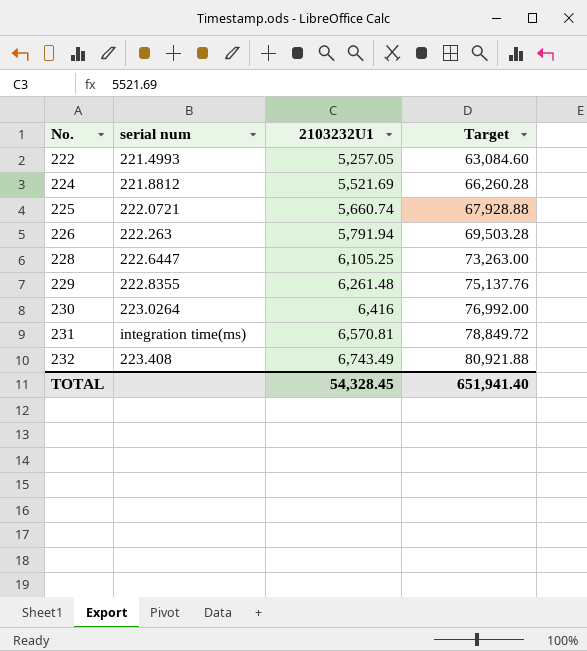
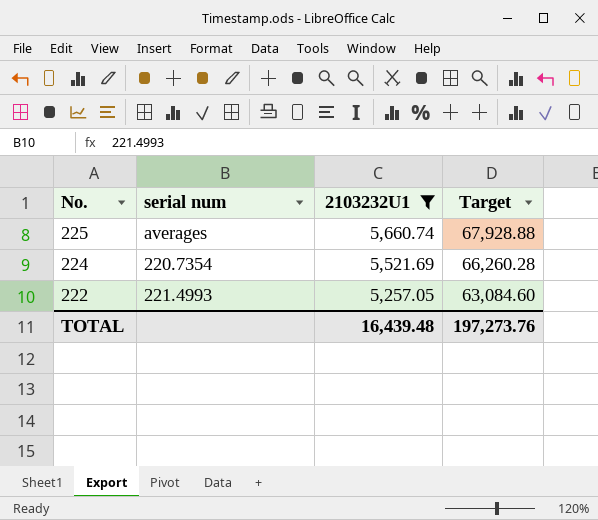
filter: none -> 2103232U1 <= 5,660.74
row order: No. ascending -> No. descending
225 | serial num: 222.0721 -> averages
224 | serial num: 221.8812 -> 220.7354
TOTAL | 2103232U1: 54,328.45 -> 16,439.48
TOTAL | Target: 651,941.40 -> 197,273.76

